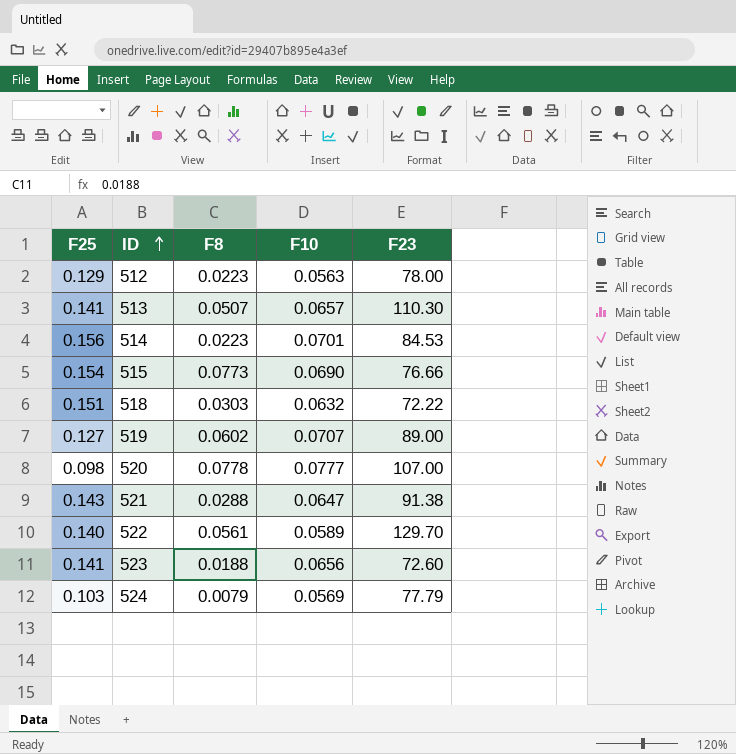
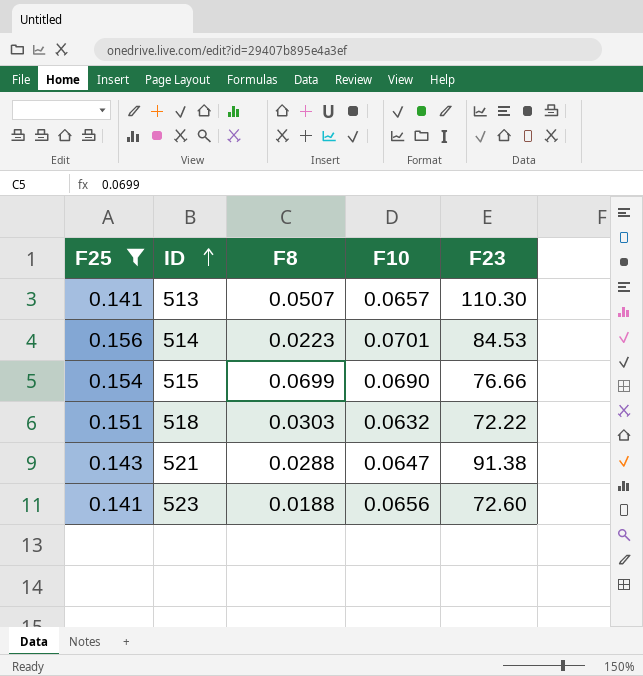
filter: none -> F25 >= 0.141
515 | F8: 0.0773 -> 0.0699

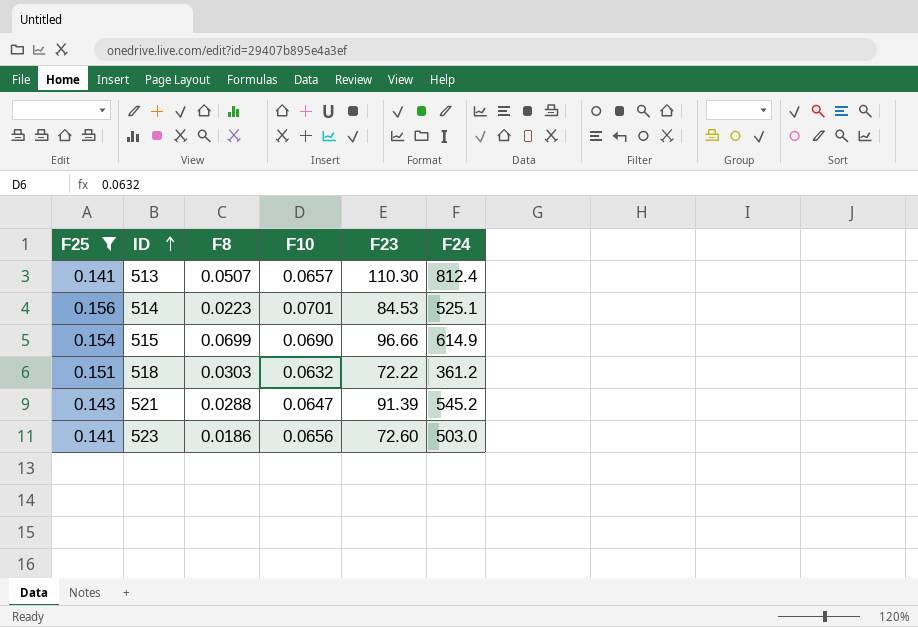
column F24 | position: none -> 6
515 | F23: 76.66 -> 96.66
521 | F23: 91.38 -> 91.39
523 | F8: 0.0188 -> 0.0186

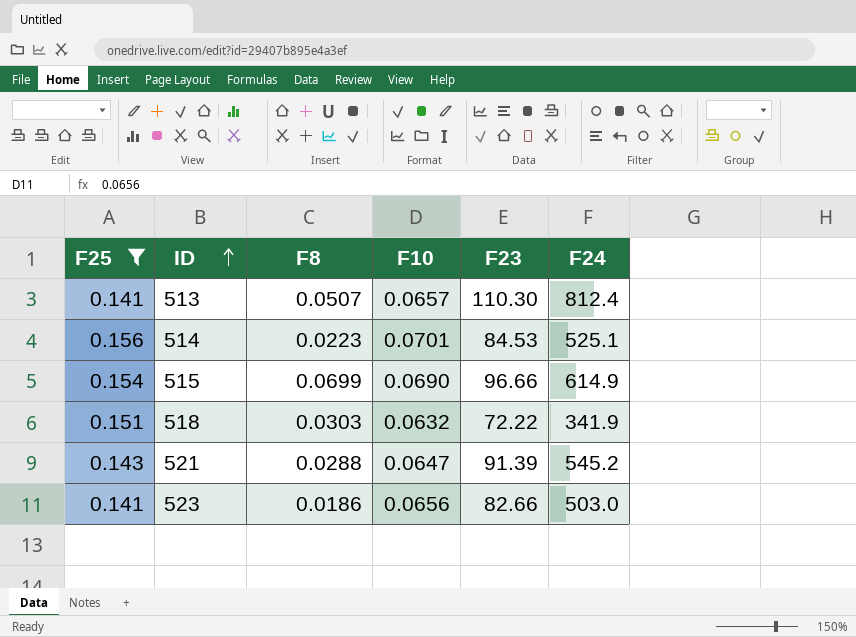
518 | F24: 361.2 -> 341.9
523 | F23: 72.60 -> 82.66

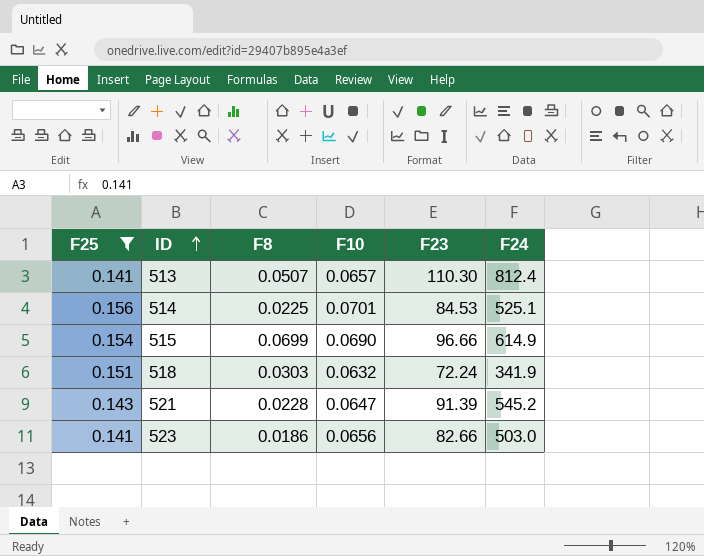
514 | F8: 0.0223 -> 0.0225
518 | F23: 72.22 -> 72.24
521 | F8: 0.0288 -> 0.0228

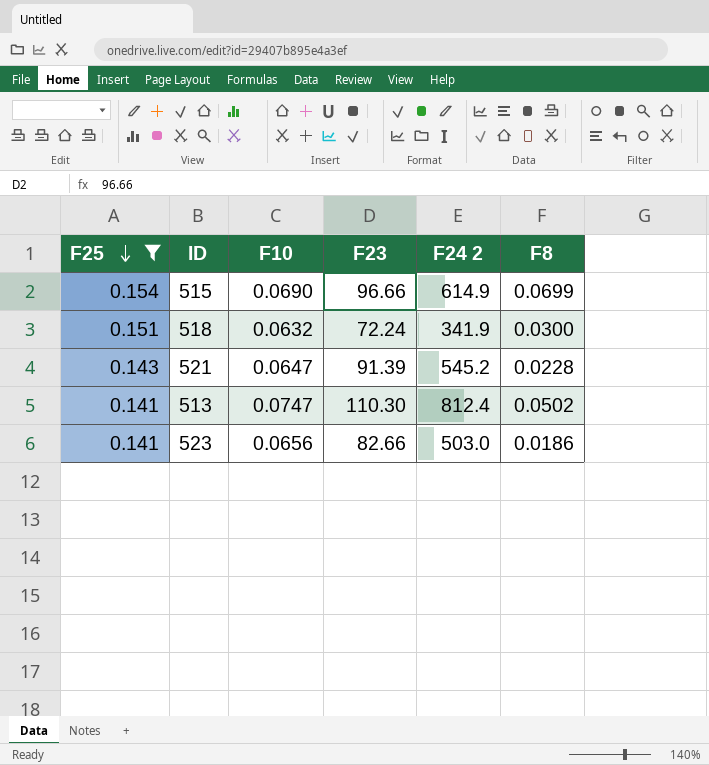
row order: ID ascending -> F25 descending
column name: F24 -> F24 2
column F8 | position: 3 -> 6
row 514: 0.156 | 0.0225 | 0.0701 | 84.53 | 525.1 -> none
518 | F8: 0.0303 -> 0.0300
513 | F10: 0.0657 -> 0.0747
513 | F8: 0.0507 -> 0.0502

